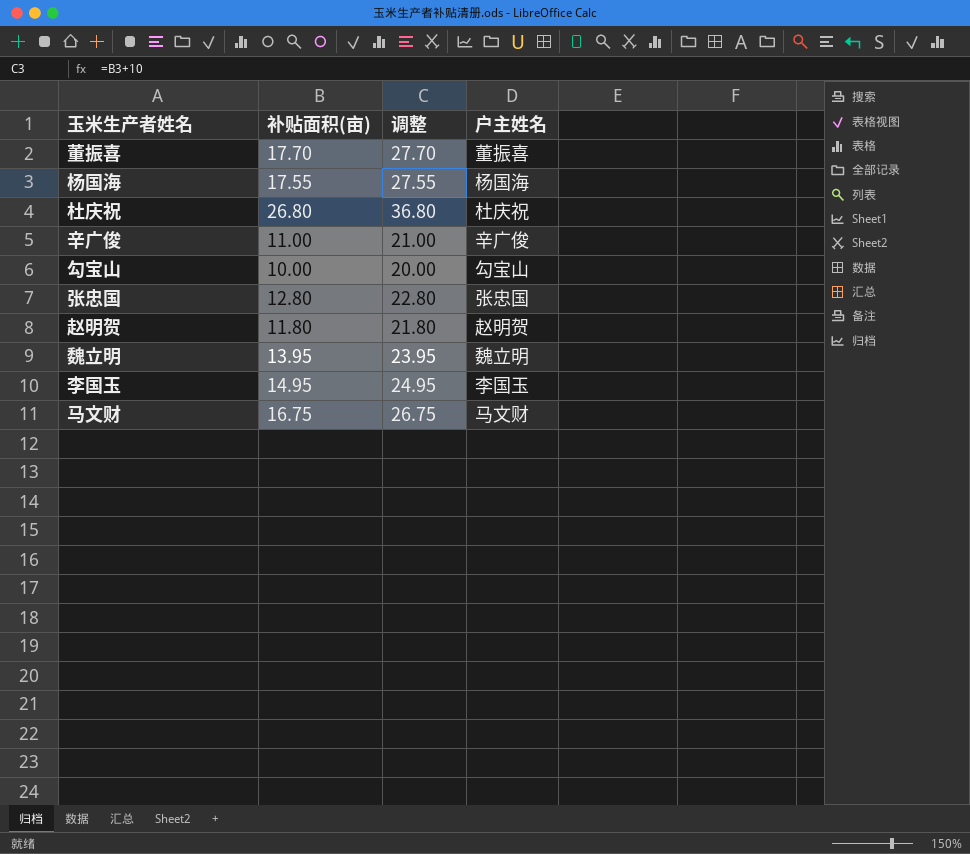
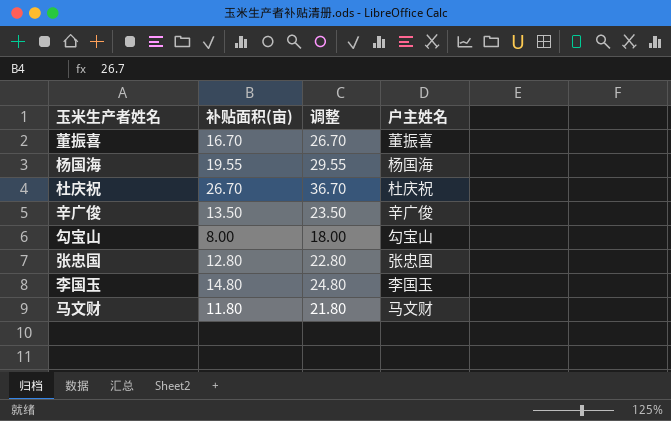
row 赵明贺: 11.80 | 21.80 | 赵明贺 -> none
row 魏立明: 13.95 | 23.95 | 魏立明 -> none
董振喜 | 补贴面积(亩): 17.70 -> 16.70
董振喜 | 调整: 27.70 -> 26.70
杨国海 | 补贴面积(亩): 17.55 -> 19.55
杨国海 | 调整: 27.55 -> 29.55
杜庆祝 | 补贴面积(亩): 26.80 -> 26.70
杜庆祝 | 调整: 36.80 -> 36.70
辛广俊 | 补贴面积(亩): 11.00 -> 13.50
辛广俊 | 调整: 21.00 -> 23.50
勾宝山 | 补贴面积(亩): 10.00 -> 8.00
勾宝山 | 调整: 20.00 -> 18.00
李国玉 | 补贴面积(亩): 14.95 -> 14.80
李国玉 | 调整: 24.95 -> 24.80
马文财 | 补贴面积(亩): 16.75 -> 11.80
马文财 | 调整: 26.75 -> 21.80

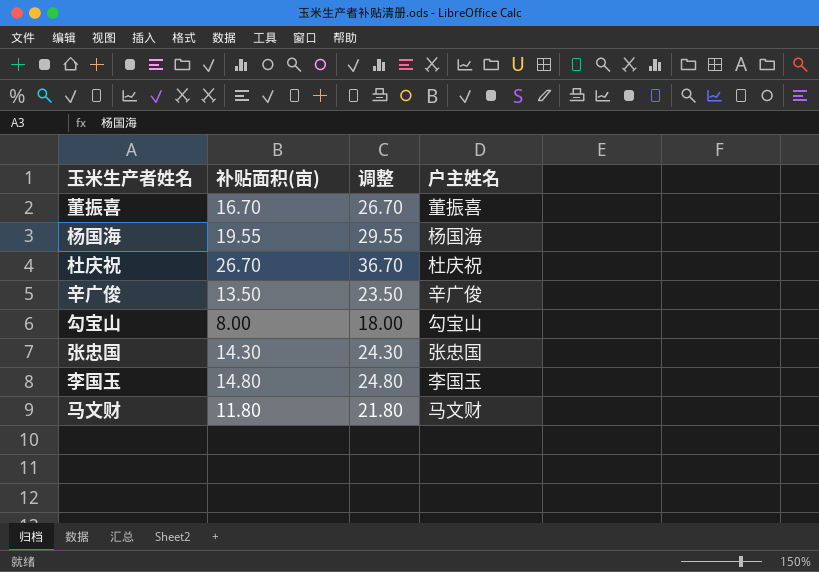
张忠国 | 补贴面积(亩): 12.80 -> 14.30
张忠国 | 调整: 22.80 -> 24.30

